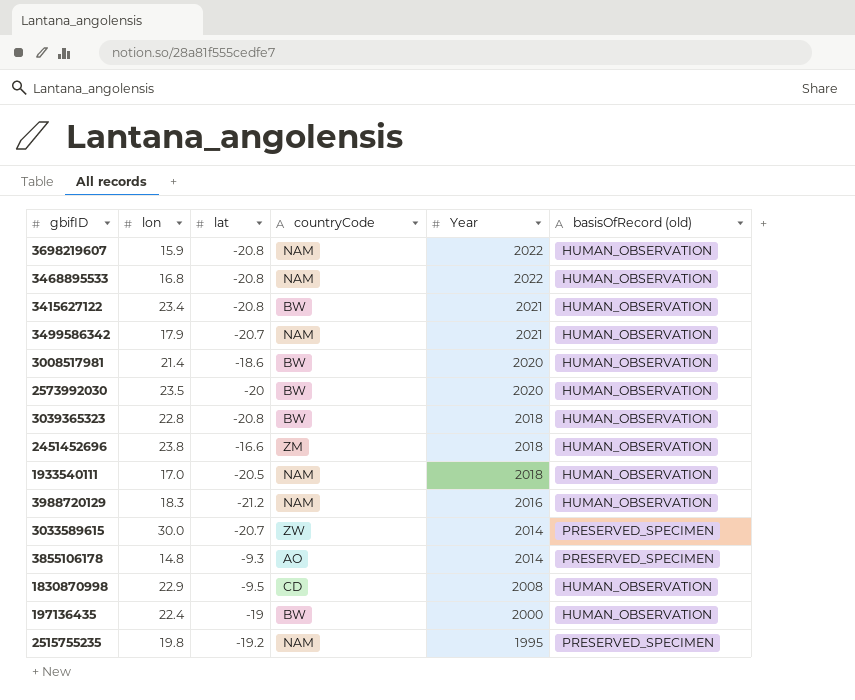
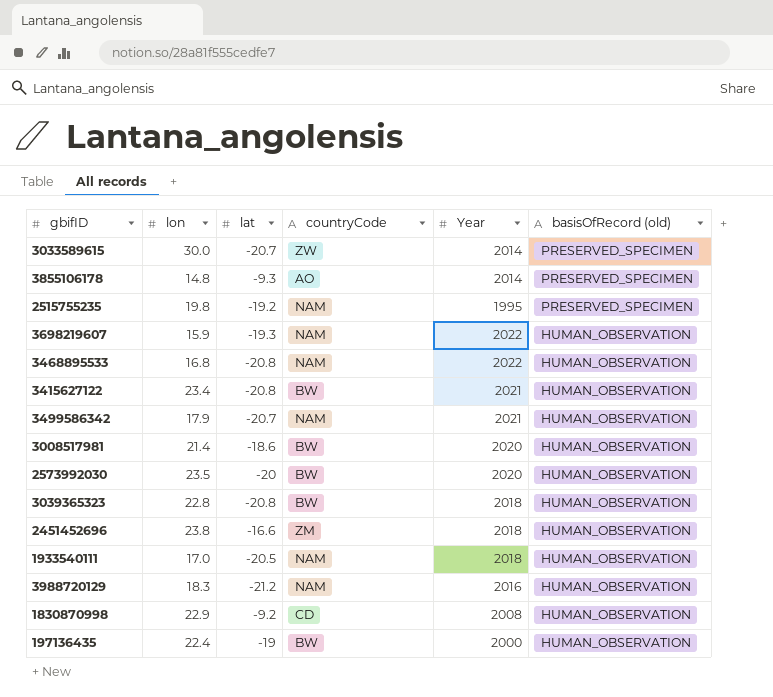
row order: Year descending -> basisOfRecord (old) descending
3698219607 | lat: -20.8 -> -19.3
1830870998 | lat: -9.5 -> -9.2

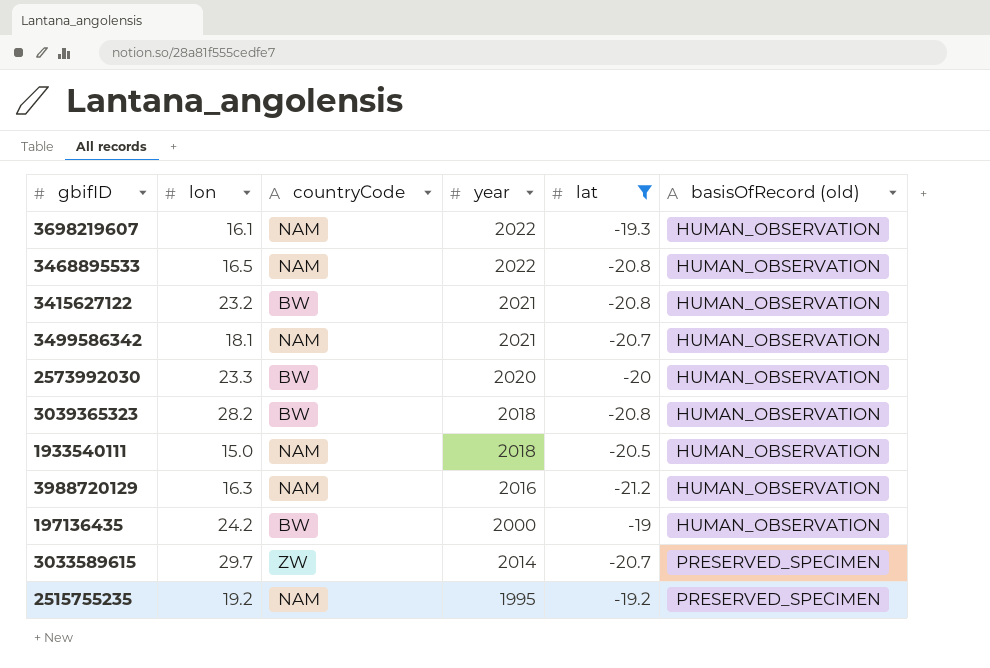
filter: none -> lat <= -19
row order: basisOfRecord (old) descending -> basisOfRecord (old) ascending
column name: Year -> year
column lat | position: 3 -> 5
3698219607 | lon: 15.9 -> 16.1
3468895533 | lon: 16.8 -> 16.5
3415627122 | lon: 23.4 -> 23.2
3499586342 | lon: 17.9 -> 18.1
2573992030 | lon: 23.5 -> 23.3
3039365323 | lon: 22.8 -> 28.2
1933540111 | lon: 17.0 -> 15.0
3988720129 | lon: 18.3 -> 16.3
197136435 | lon: 22.4 -> 24.2
3033589615 | lon: 30.0 -> 29.7
2515755235 | lon: 19.8 -> 19.2

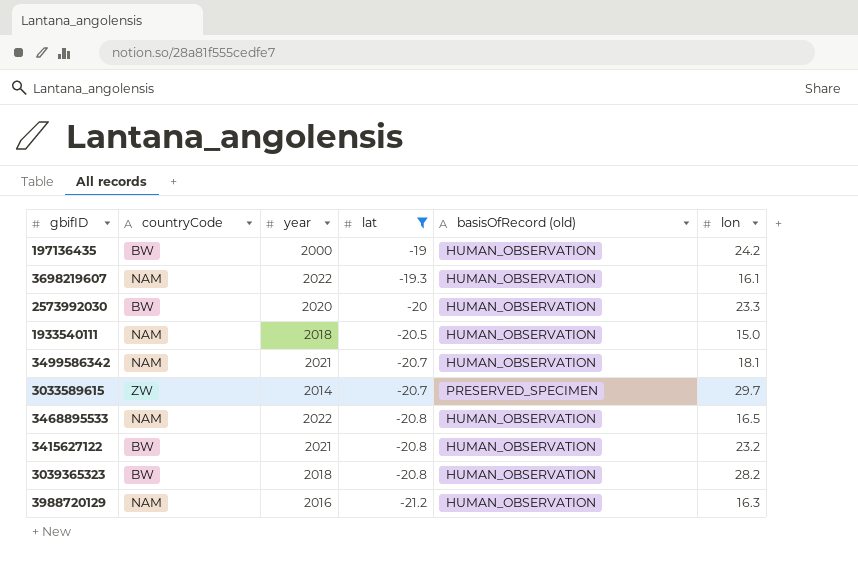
row order: basisOfRecord (old) ascending -> lat descending
column lon | position: 2 -> 6
row 2515755235: 19.2 | NAM | 1995 | -19.2 | PRESERVED_SPECIMEN -> none

